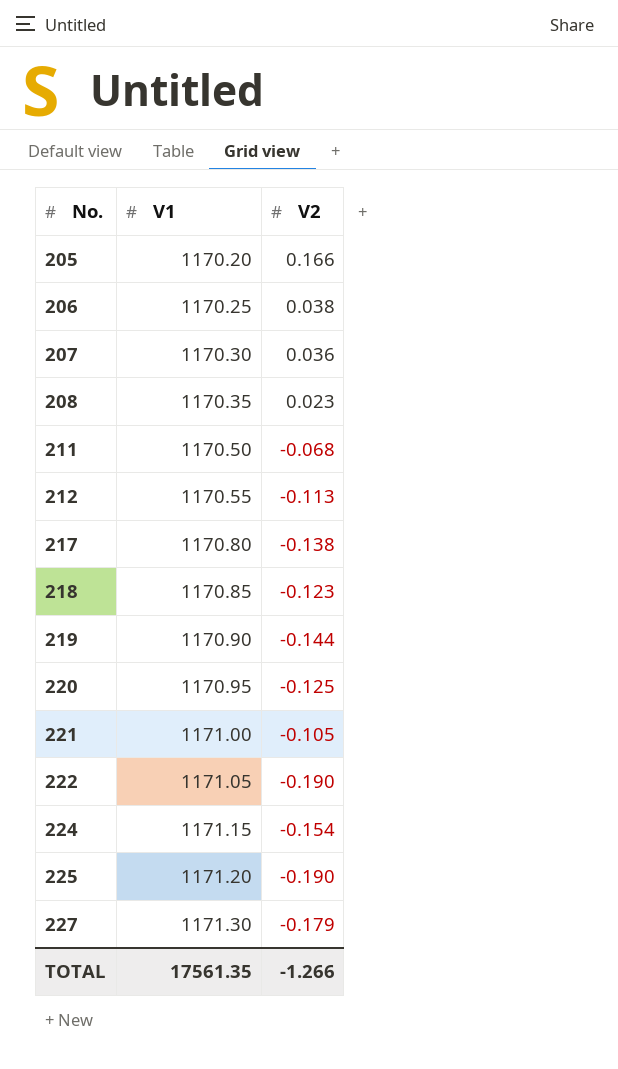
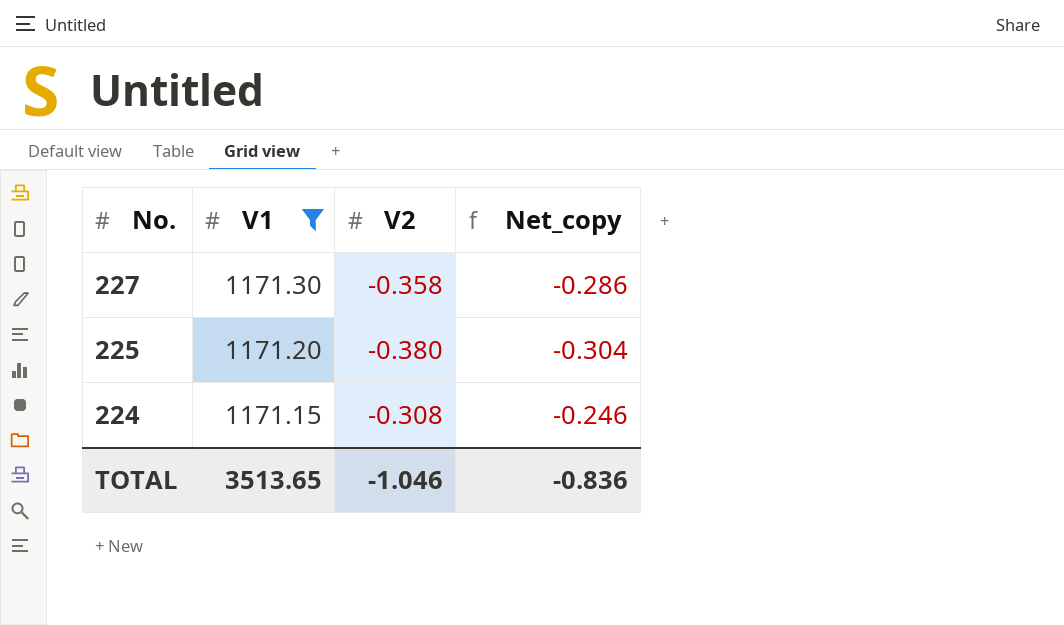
filter: none -> V1 >= 1171.15
row order: No. ascending -> No. descending
column Net_copy | formula: none -> [V2] * 0.8
227 | V2: -0.179 -> -0.358
225 | V2: -0.190 -> -0.380
224 | V2: -0.154 -> -0.308
TOTAL | V1: 17561.35 -> 3513.65
TOTAL | V2: -1.266 -> -1.046

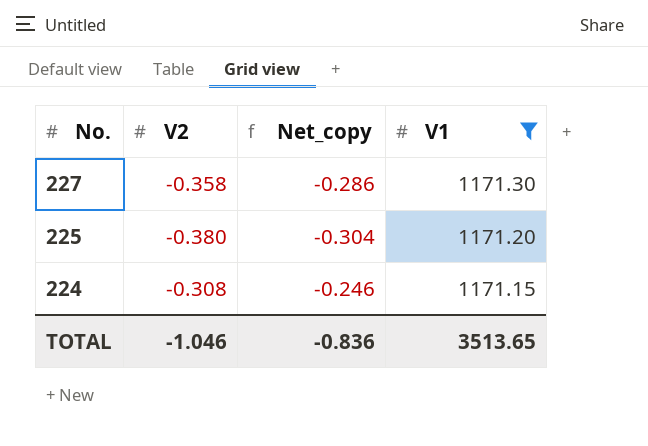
column V1 | position: 2 -> 4

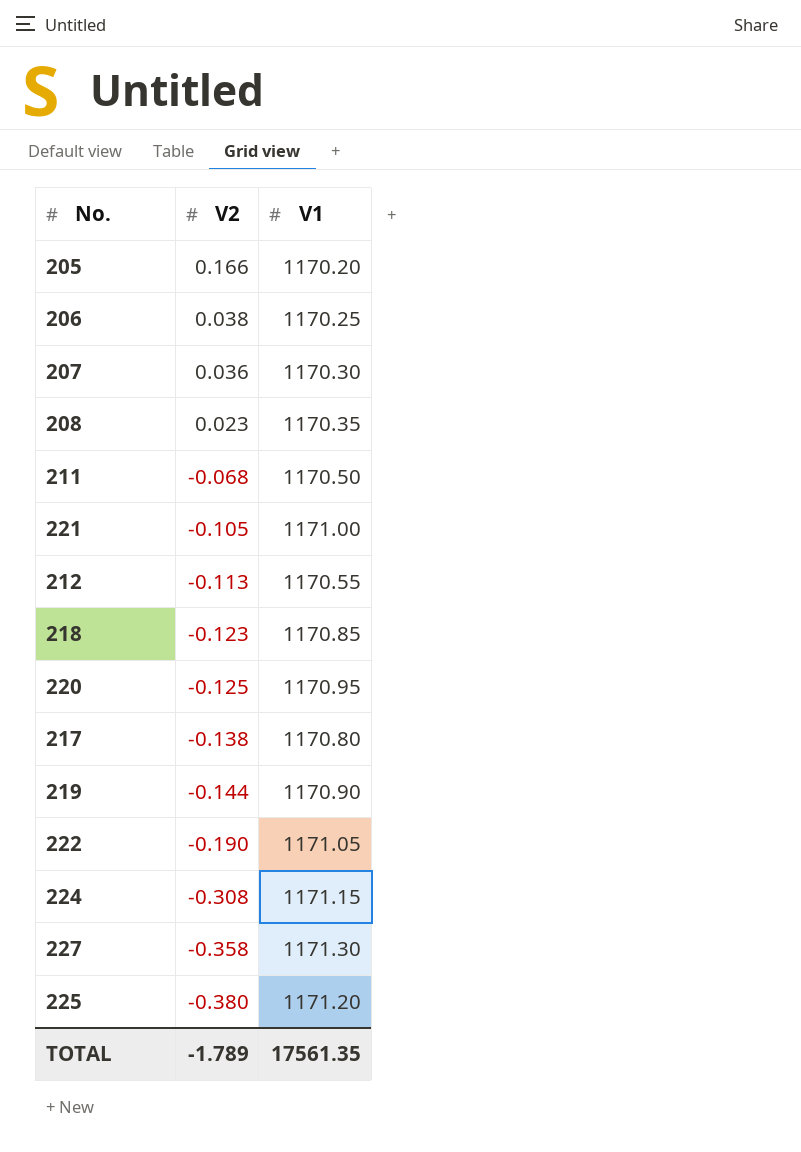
filter: V1 >= 1171.15 -> none
row order: No. descending -> V2 descending
column Net_copy | formula: [V2] * 0.8 -> none
TOTAL | V2: -1.046 -> -1.789
TOTAL | V1: 3513.65 -> 17561.35

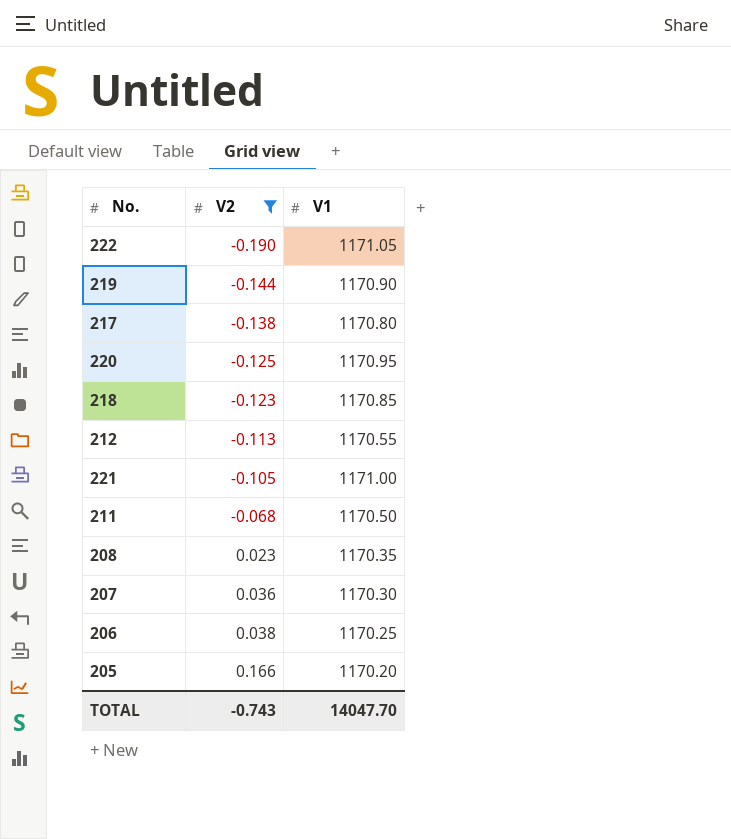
filter: none -> V2 >= -0.190
row order: V2 descending -> V2 ascending
TOTAL | V2: -1.789 -> -0.743
TOTAL | V1: 17561.35 -> 14047.70

